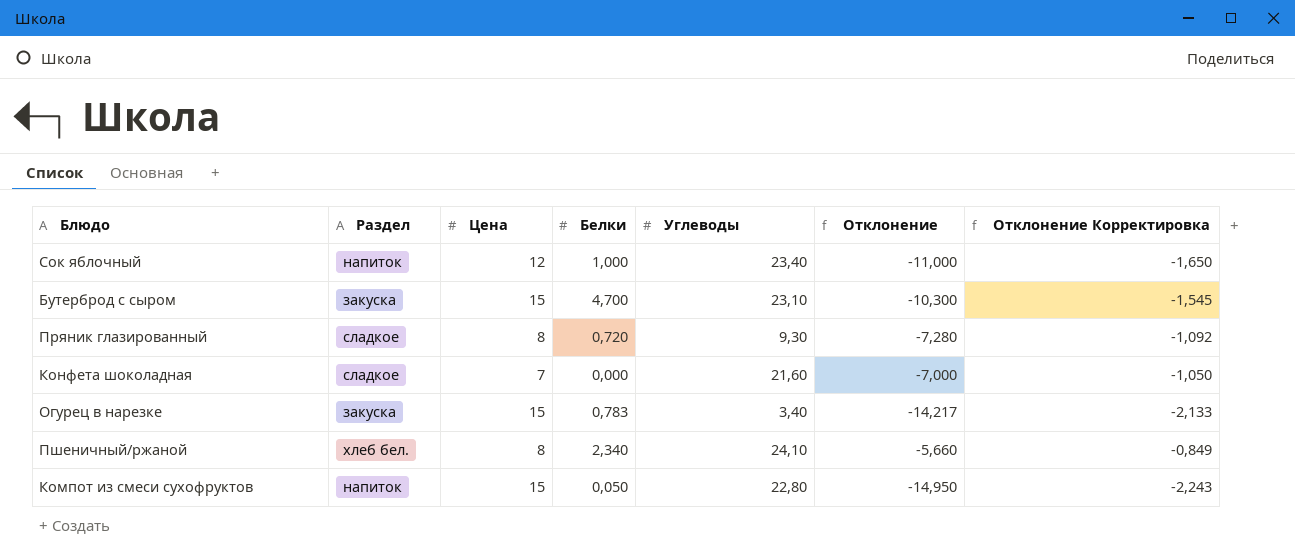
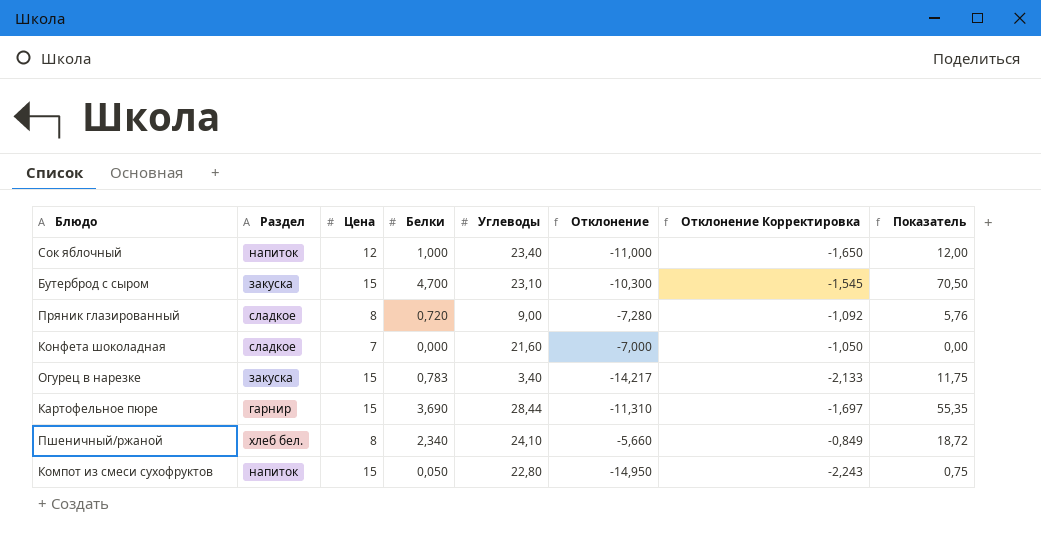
column Показатель | formula: none -> [Цена] * [Белки]
Пряник глазированный | Углеводы: 9,30 -> 9,00
row Картофельное пюре: none -> гарнир | 15 | 3,690 | 28,44 | -11,310 | -1,697 | 55,35

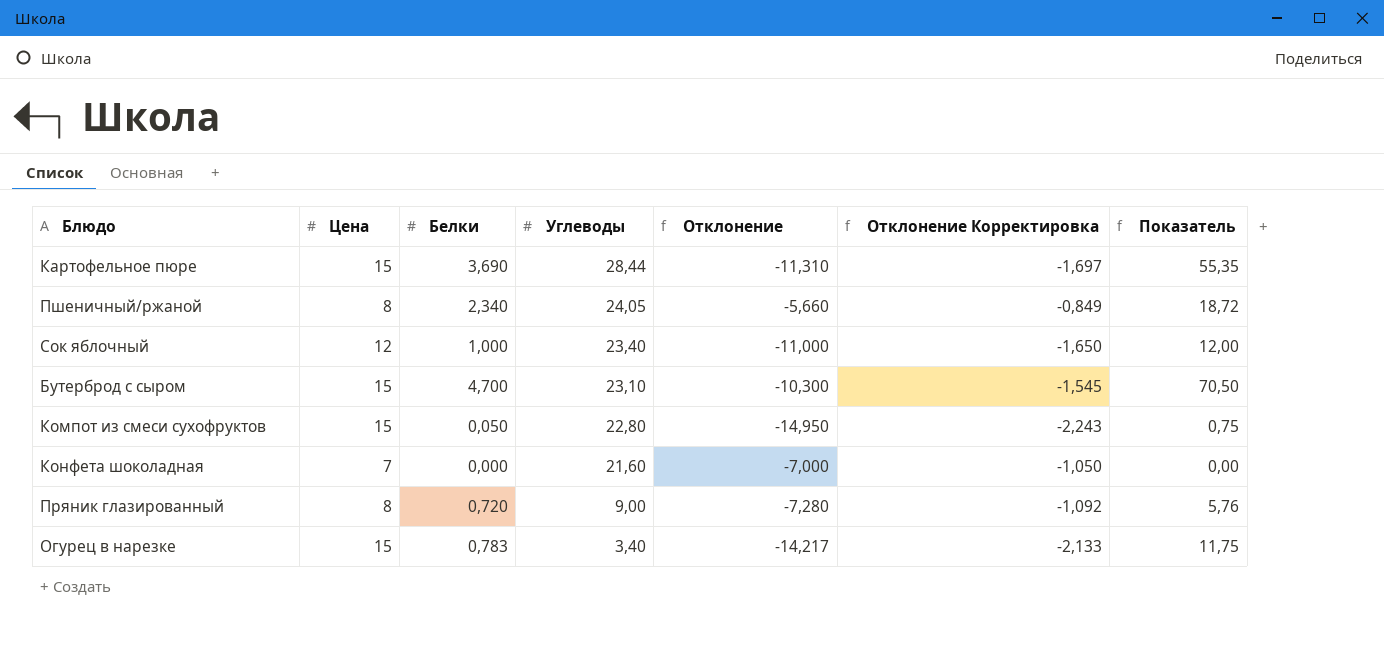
row order: none -> Углеводы descending
column Раздел | position: 2 -> none
Пшеничный/ржаной | Углеводы: 24,10 -> 24,05

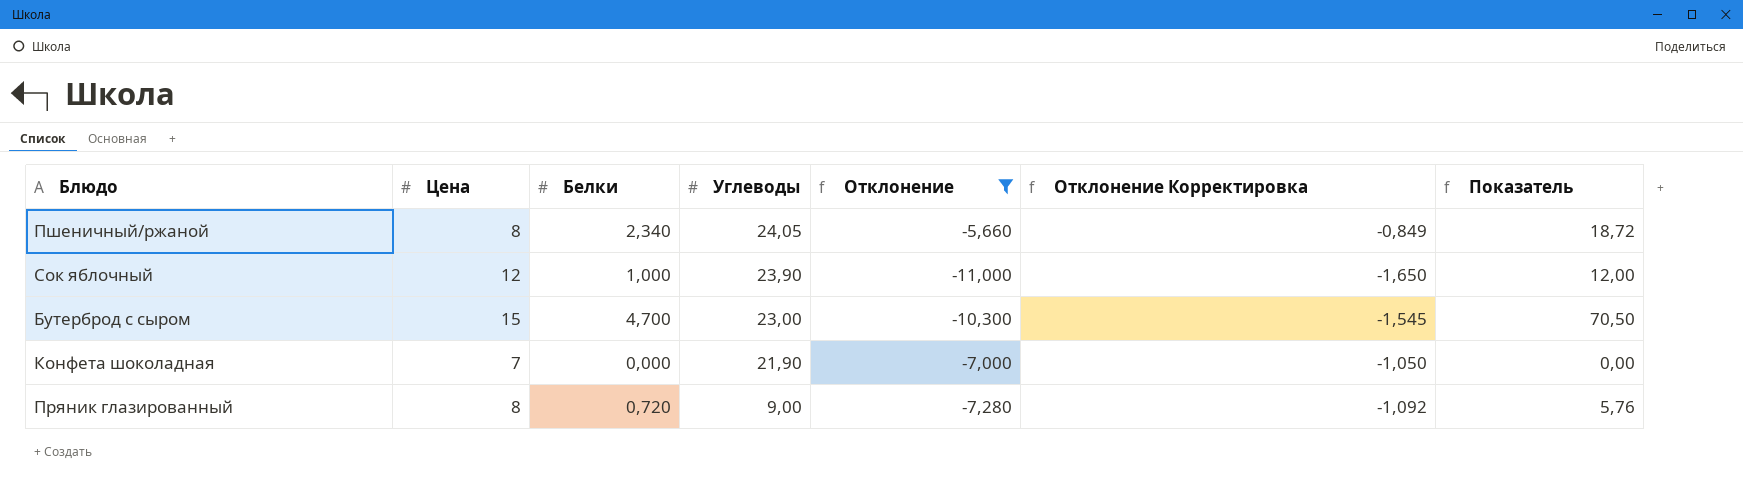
filter: none -> Отклонение >= -11,000
Сок яблочный | Углеводы: 23,40 -> 23,90
Бутерброд с сыром | Углеводы: 23,10 -> 23,00
Конфета шоколадная | Углеводы: 21,60 -> 21,90

